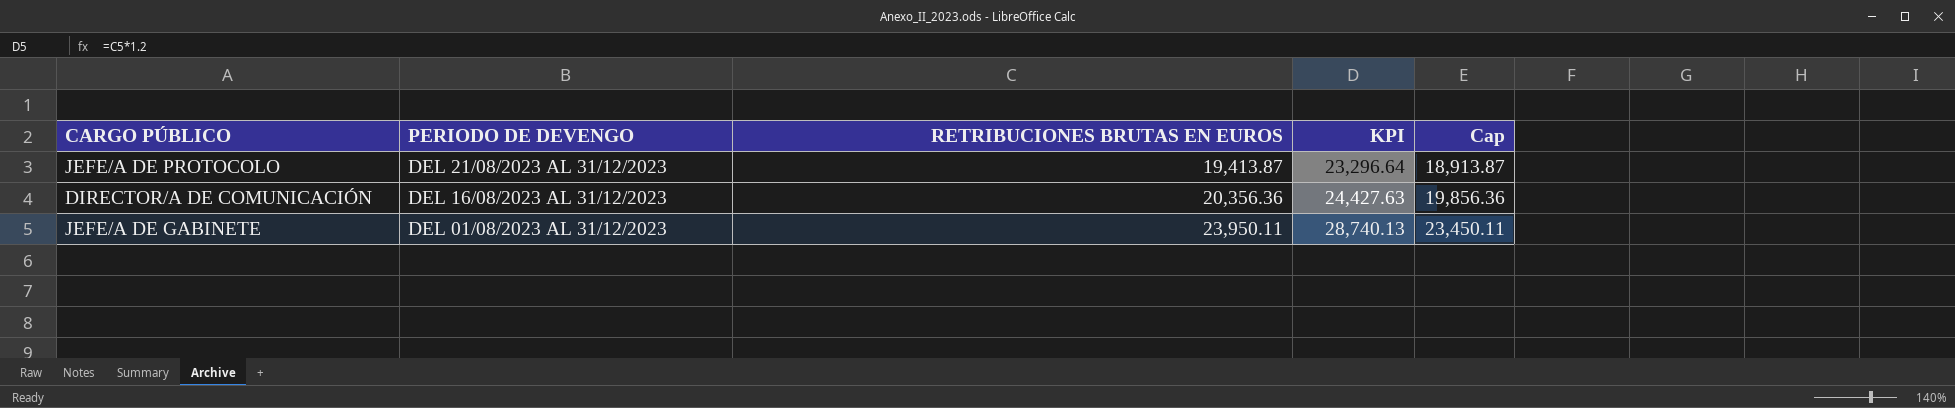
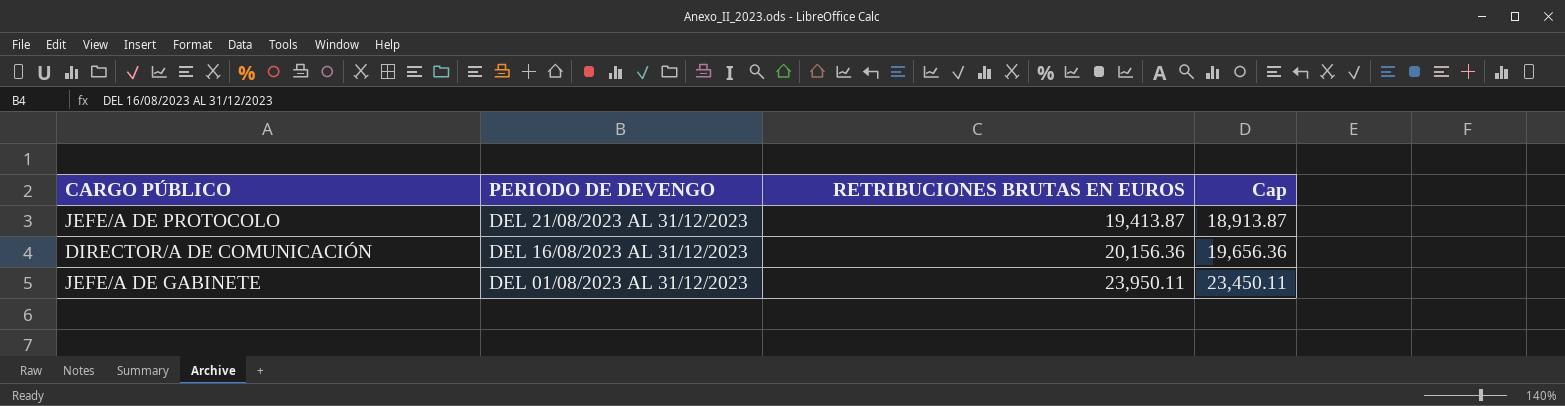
column KPI | formula: [RETRIBUCIONES BRUTAS EN EUROS] * 1.2 -> none
DIRECTOR/A DE COMUNICACIÓN | RETRIBUCIONES BRUTAS EN EUROS: 20,356.36 -> 20,156.36
DIRECTOR/A DE COMUNICACIÓN | Cap: 19,856.36 -> 19,656.36

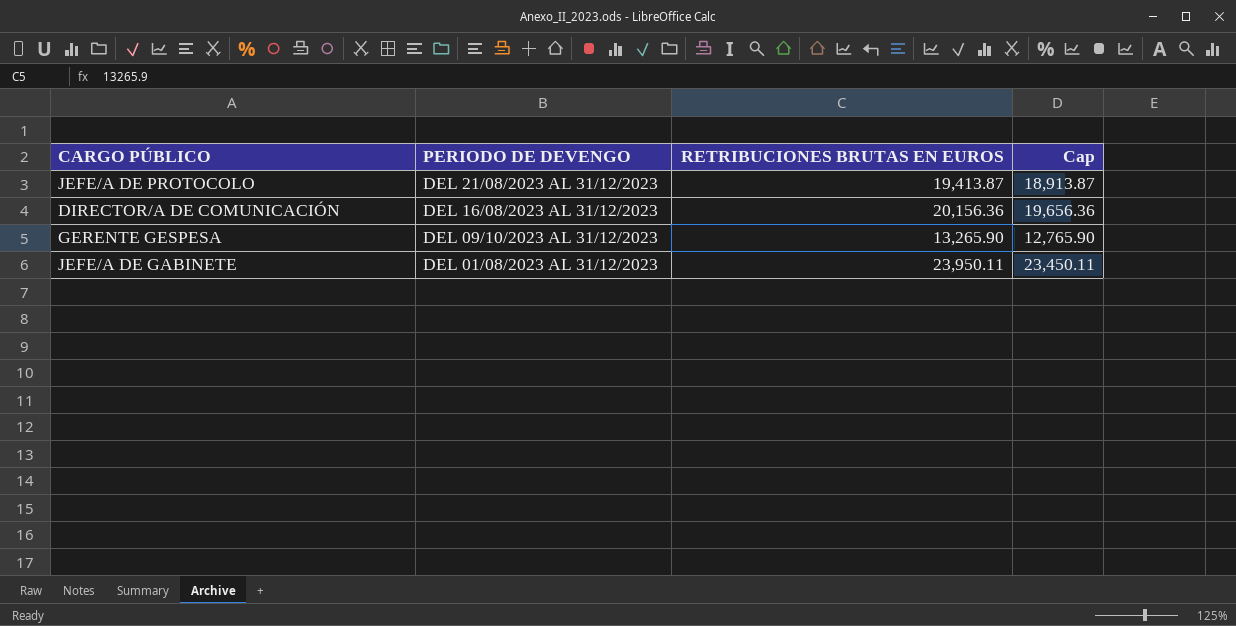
row GERENTE GESPESA: none -> DEL 09/10/2023 AL 31/12/2023 | 13,265.90 | 12,765.90

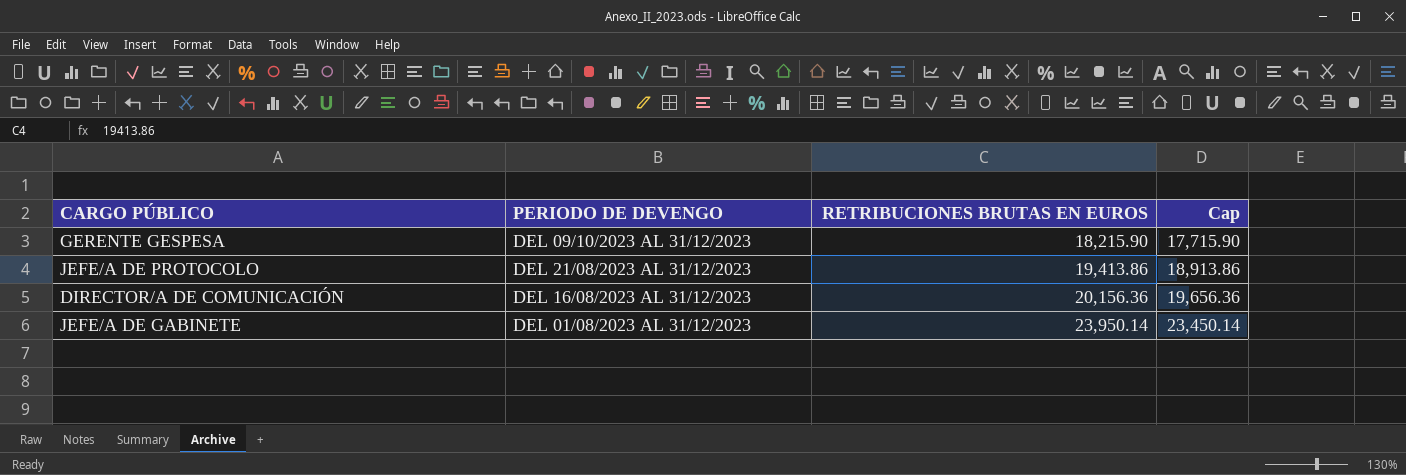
row order: PERIODO DE DEVENGO descending -> RETRIBUCIONES BRUTAS EN EUROS ascending
GERENTE GESPESA | RETRIBUCIONES BRUTAS EN EUROS: 13,265.90 -> 18,215.90
GERENTE GESPESA | Cap: 12,765.90 -> 17,715.90
JEFE/A DE PROTOCOLO | RETRIBUCIONES BRUTAS EN EUROS: 19,413.87 -> 19,413.86
JEFE/A DE PROTOCOLO | Cap: 18,913.87 -> 18,913.86
JEFE/A DE GABINETE | RETRIBUCIONES BRUTAS EN EUROS: 23,950.11 -> 23,950.14
JEFE/A DE GABINETE | Cap: 23,450.11 -> 23,450.14

